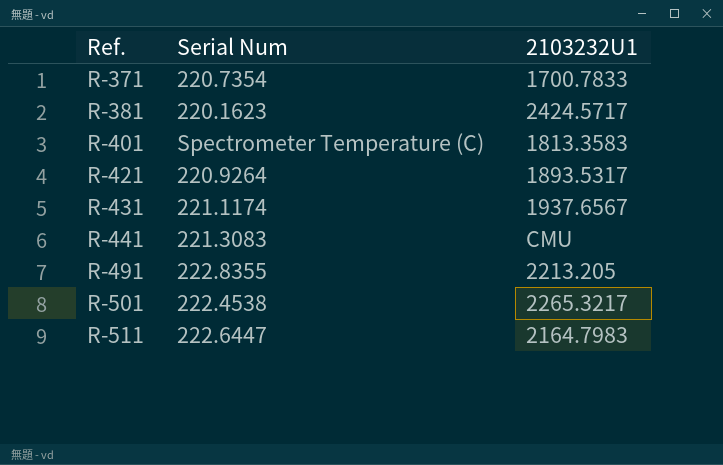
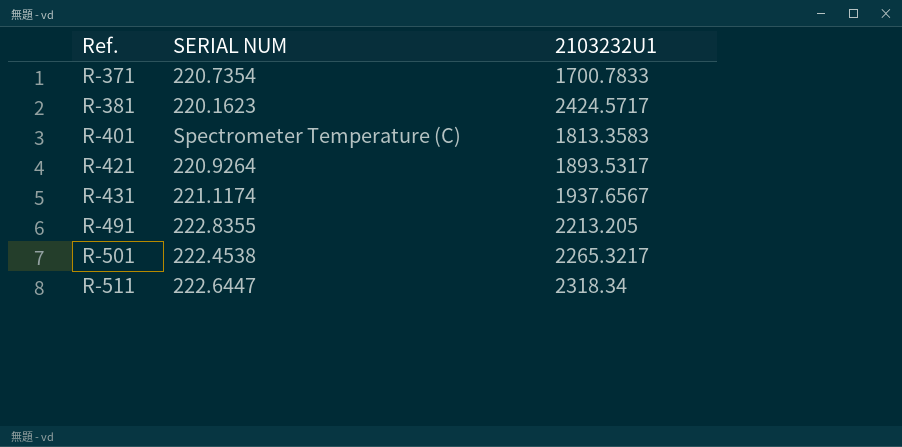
column name: Serial Num -> SERIAL NUM
row R-441: 221.3083 | CMU -> none
R-511 | 2103232U1: 2164.7983 -> 2318.34

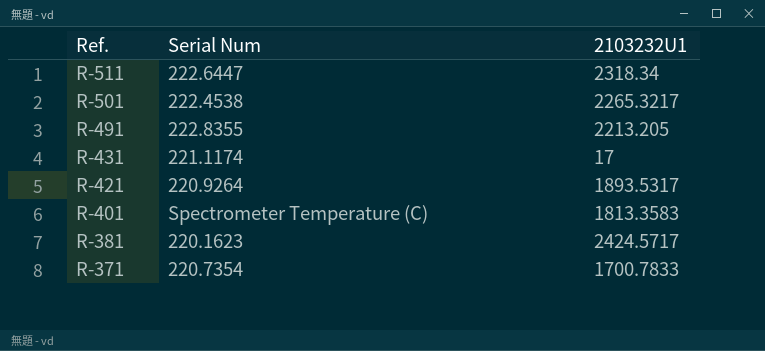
row order: Ref. ascending -> Ref. descending
column name: SERIAL NUM -> Serial Num
R-431 | 2103232U1: 1937.6567 -> 17

